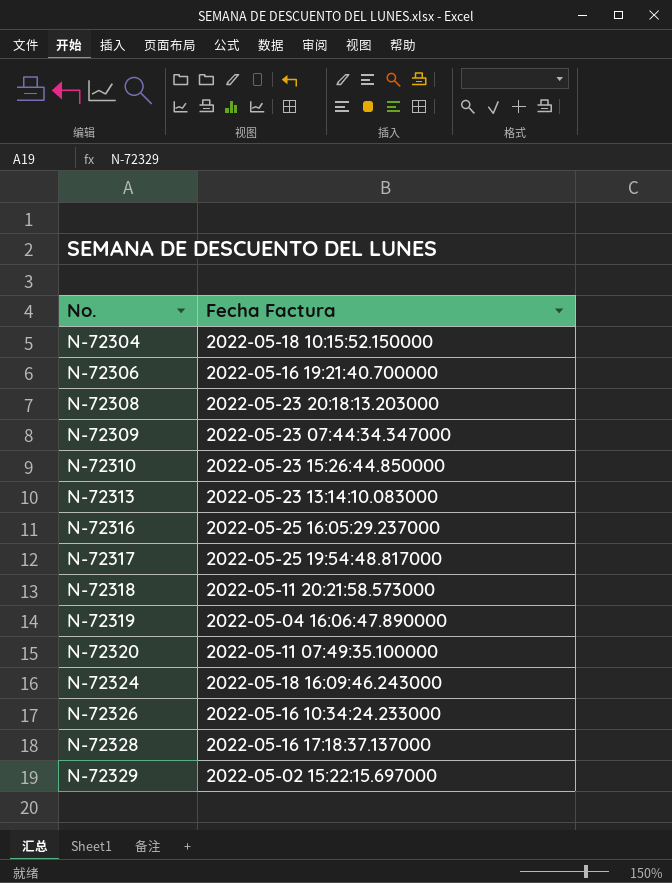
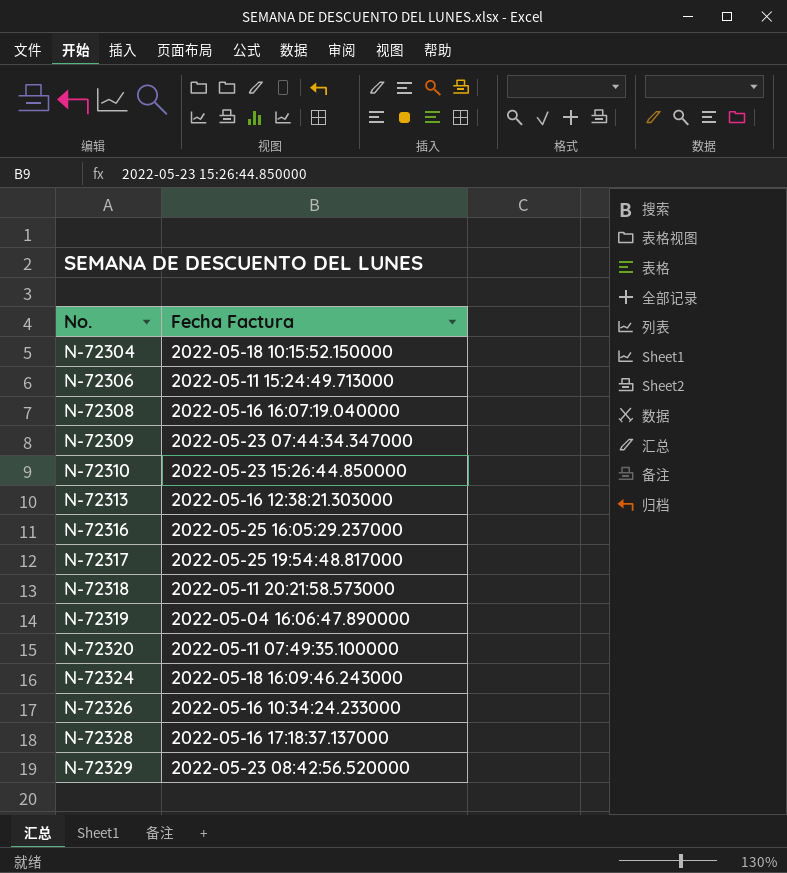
N-72306 | Fecha Factura: 2022-05-16 19:21:40.700000 -> 2022-05-11 15:24:49.713000
N-72308 | Fecha Factura: 2022-05-23 20:18:13.203000 -> 2022-05-16 16:07:19.040000
N-72313 | Fecha Factura: 2022-05-23 13:14:10.083000 -> 2022-05-16 12:38:21.303000
N-72329 | Fecha Factura: 2022-05-02 15:22:15.697000 -> 2022-05-23 08:42:56.520000

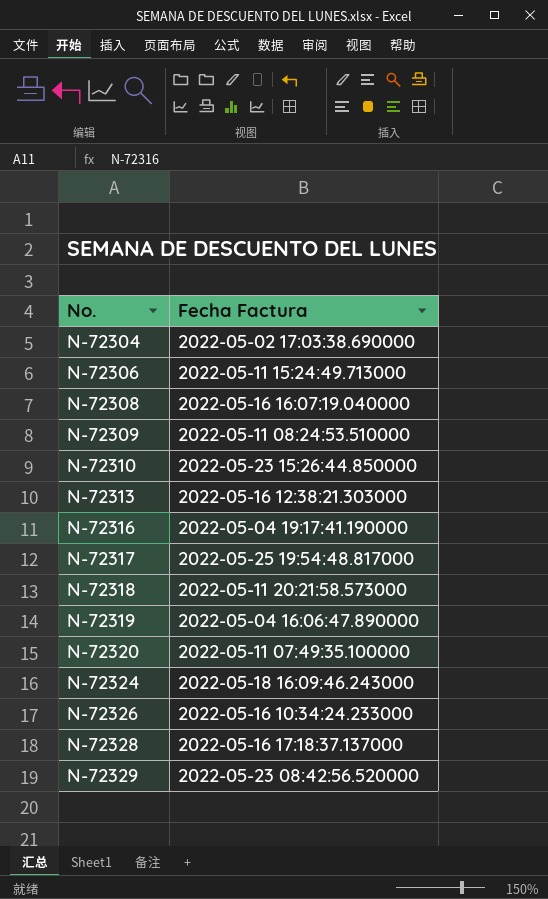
N-72304 | Fecha Factura: 2022-05-18 10:15:52.150000 -> 2022-05-02 17:03:38.690000
N-72309 | Fecha Factura: 2022-05-23 07:44:34.347000 -> 2022-05-11 08:24:53.510000
N-72316 | Fecha Factura: 2022-05-25 16:05:29.237000 -> 2022-05-04 19:17:41.190000

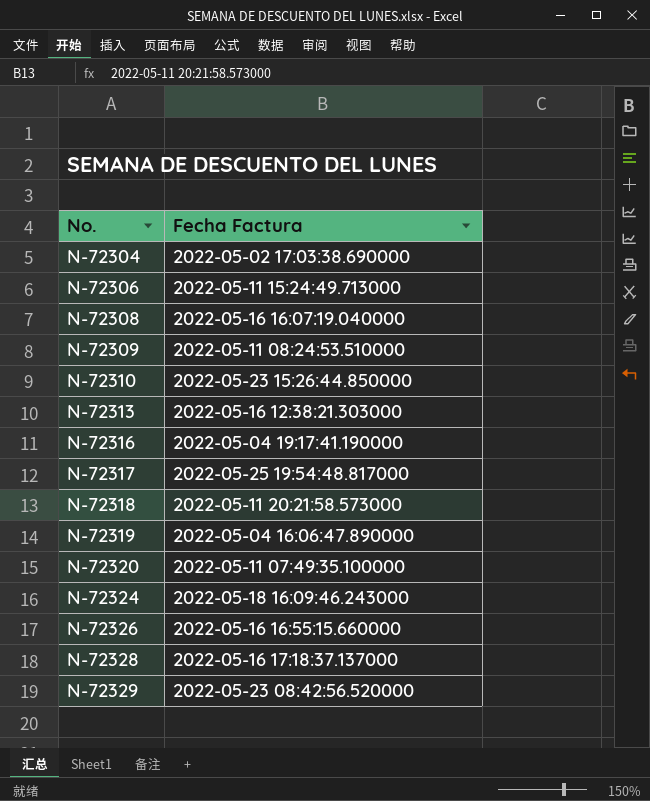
N-72326 | Fecha Factura: 2022-05-16 10:34:24.233000 -> 2022-05-16 16:55:15.660000

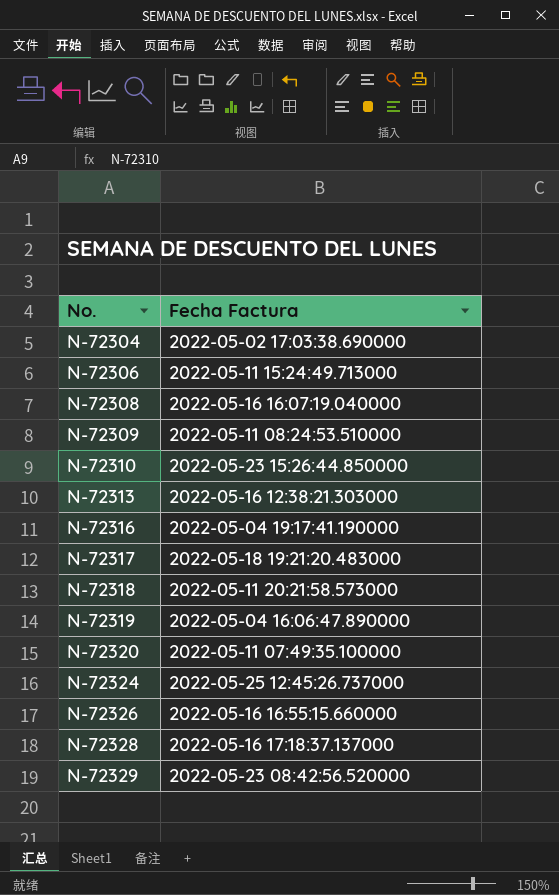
N-72317 | Fecha Factura: 2022-05-25 19:54:48.817000 -> 2022-05-18 19:21:20.483000
N-72324 | Fecha Factura: 2022-05-18 16:09:46.243000 -> 2022-05-25 12:45:26.737000

